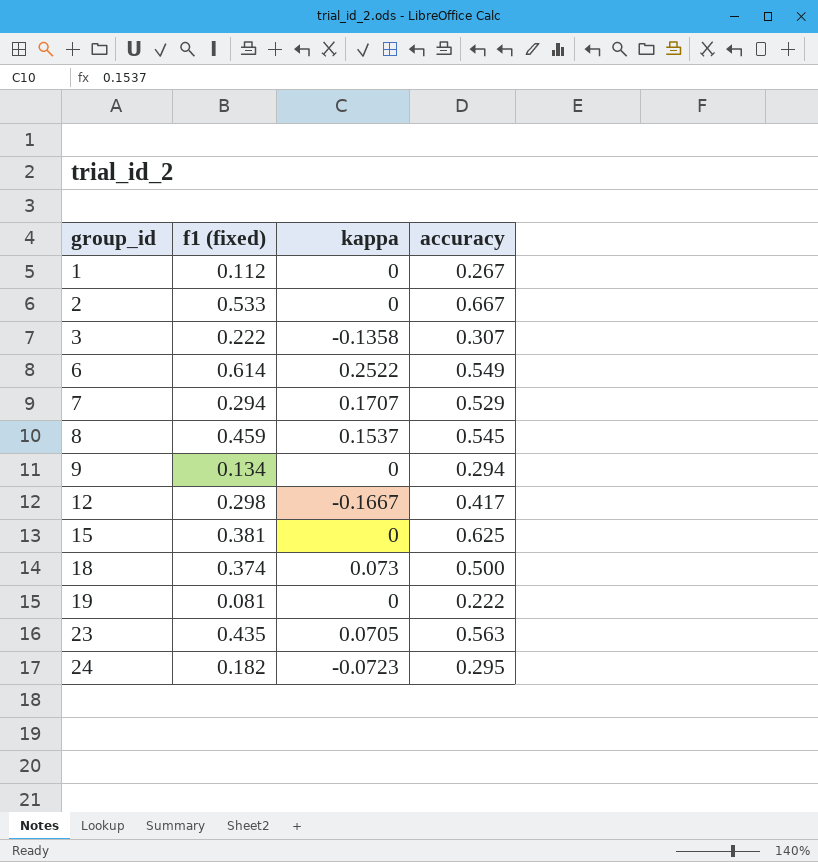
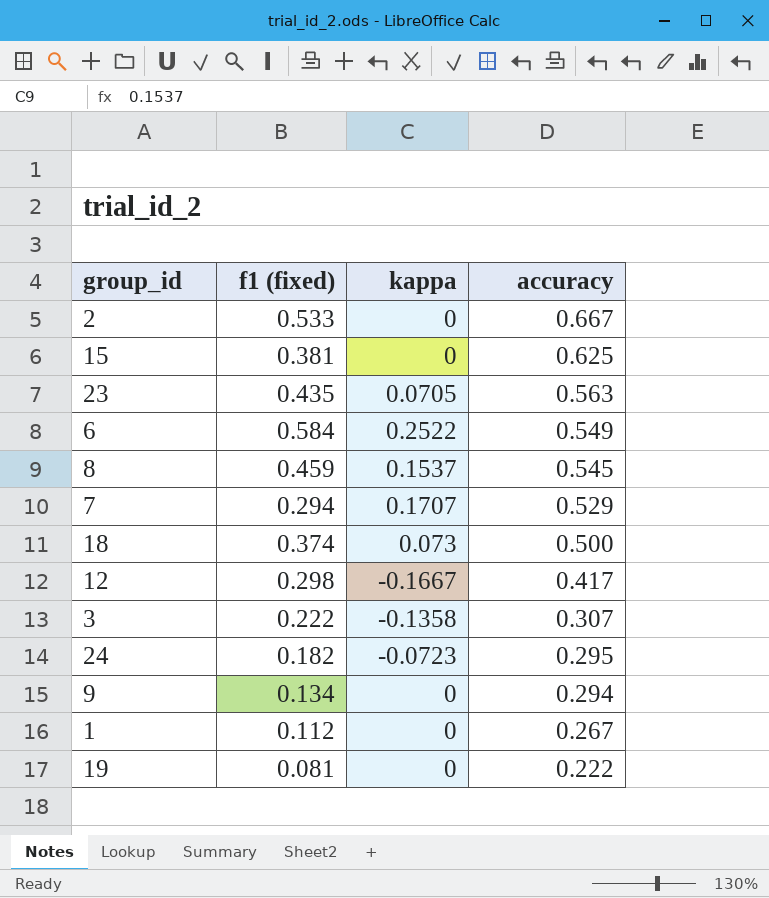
row order: group_id ascending -> accuracy descending
6 | f1 (fixed): 0.614 -> 0.584

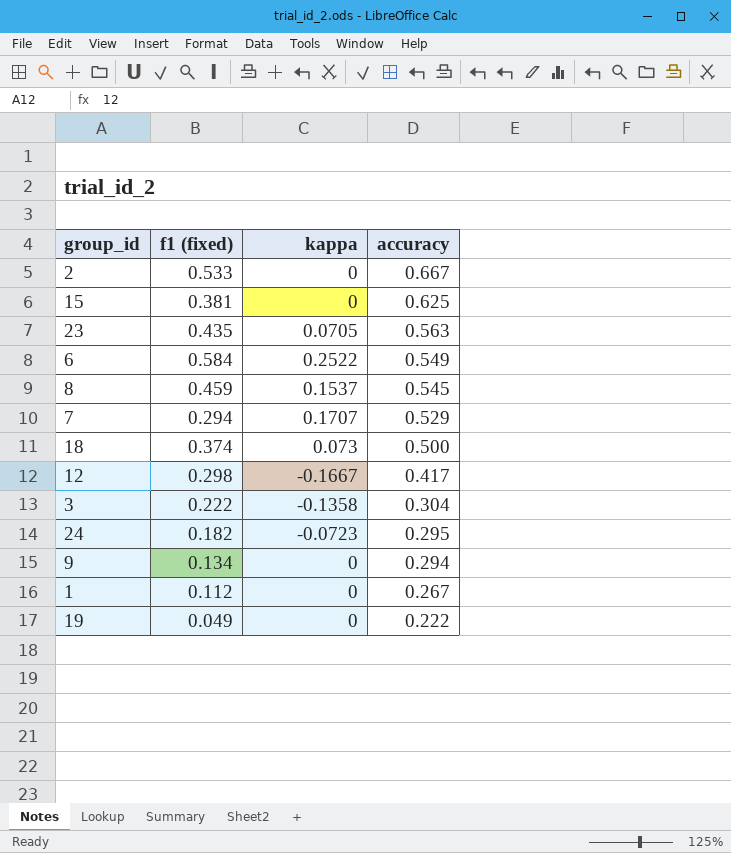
3 | accuracy: 0.307 -> 0.304
19 | f1 (fixed): 0.081 -> 0.049

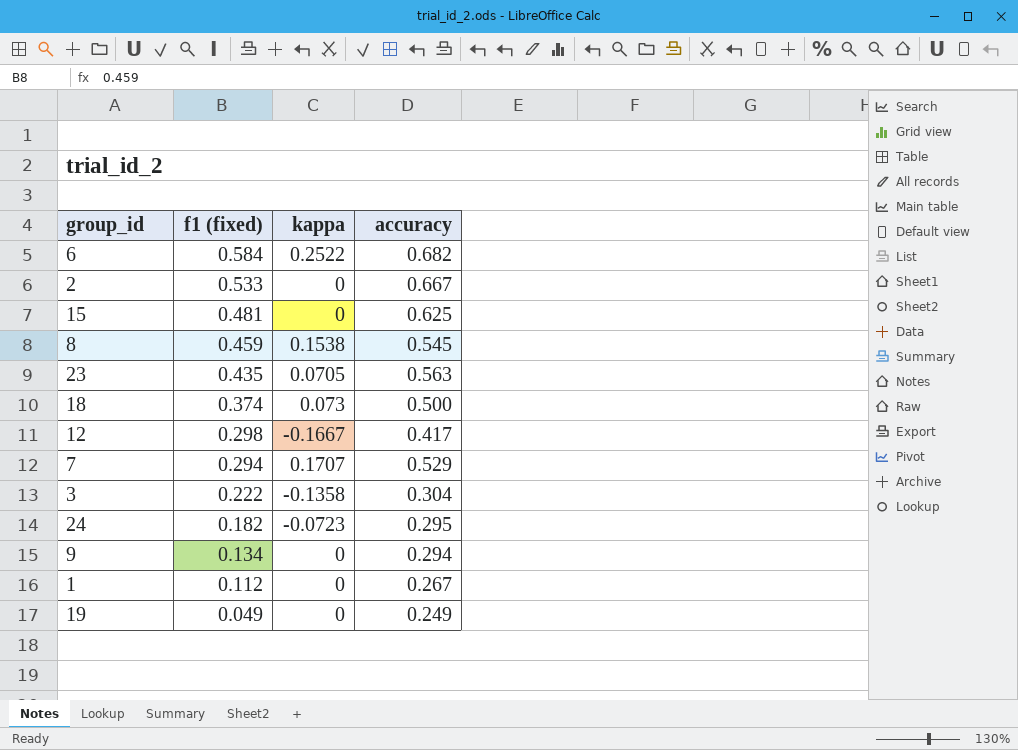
row order: accuracy descending -> f1 (fixed) descending
6 | accuracy: 0.549 -> 0.682
15 | f1 (fixed): 0.381 -> 0.481
8 | kappa: 0.1537 -> 0.1538
19 | accuracy: 0.222 -> 0.249

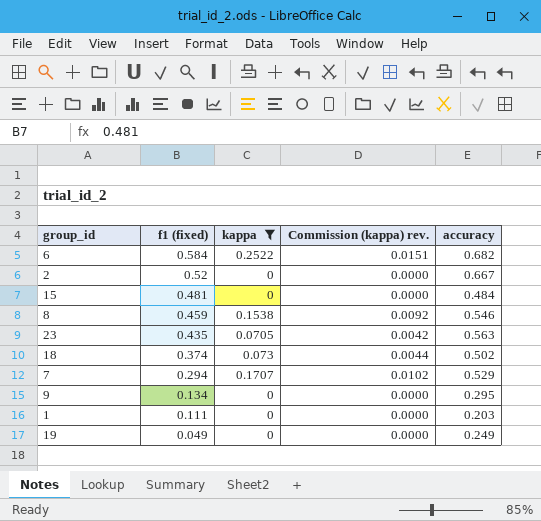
filter: none -> kappa >= 0
column Commission (kappa) rev. | formula: none -> [kappa] * 0.06
2 | f1 (fixed): 0.533 -> 0.52
15 | accuracy: 0.625 -> 0.484
8 | accuracy: 0.545 -> 0.546
18 | accuracy: 0.500 -> 0.502
9 | accuracy: 0.294 -> 0.295
1 | f1 (fixed): 0.112 -> 0.111
1 | accuracy: 0.267 -> 0.203

